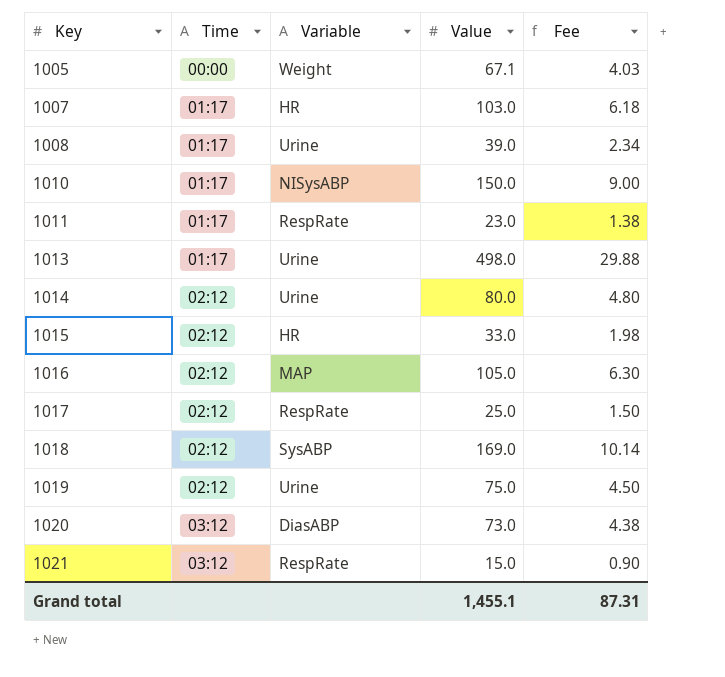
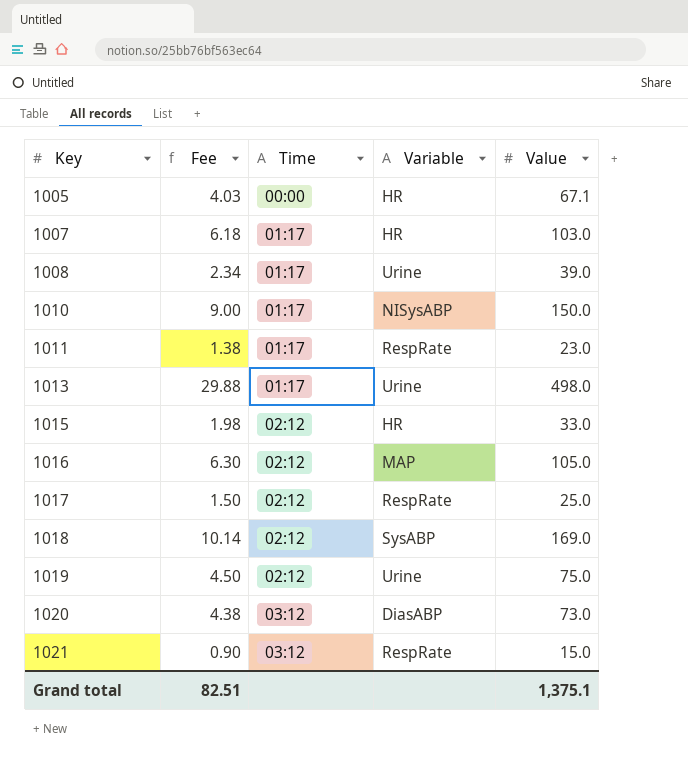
column Fee | position: 5 -> 2
row 1014: 02:12 | Urine | 80.0 | 4.80 -> none
1005 | Variable: Weight -> HR
Grand total | Fee: 87.31 -> 82.51
Grand total | Value: 1,455.1 -> 1,375.1

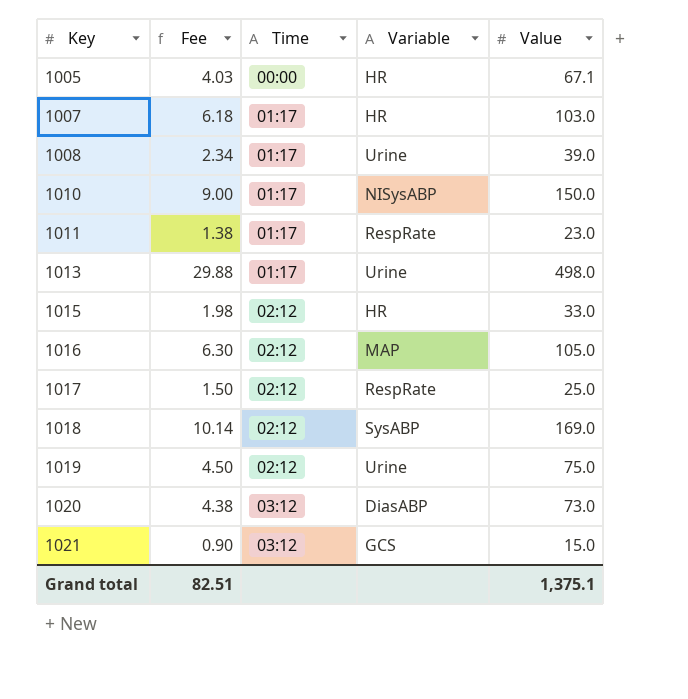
1021 | Variable: RespRate -> GCS

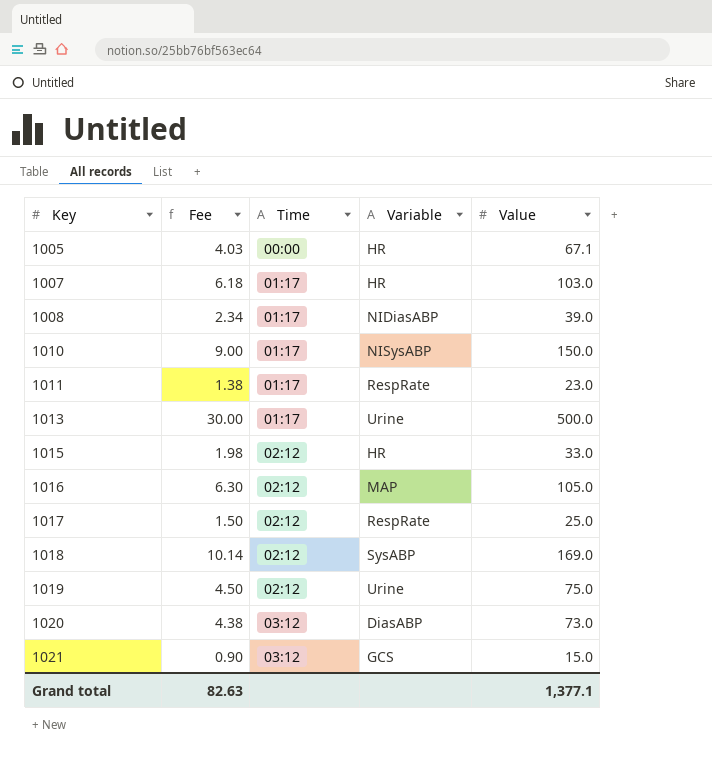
1008 | Variable: Urine -> NIDiasABP
1013 | Fee: 29.88 -> 30.00
1013 | Value: 498.0 -> 500.0
Grand total | Fee: 82.51 -> 82.63
Grand total | Value: 1,375.1 -> 1,377.1

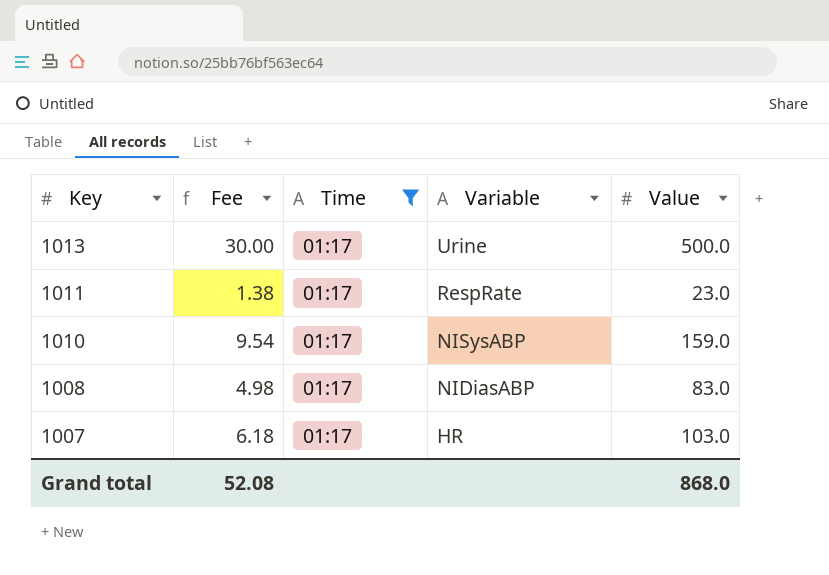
filter: none -> Time = 01:17
row order: Key ascending -> Key descending
1010 | Fee: 9.00 -> 9.54
1010 | Value: 150.0 -> 159.0
1008 | Fee: 2.34 -> 4.98
1008 | Value: 39.0 -> 83.0
Grand total | Fee: 82.63 -> 52.08
Grand total | Value: 1,377.1 -> 868.0

